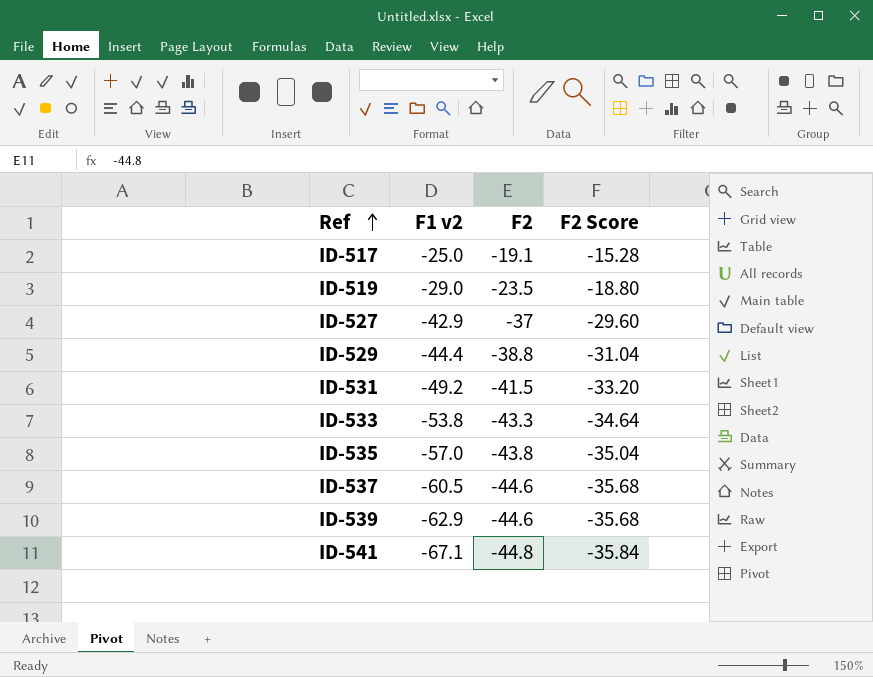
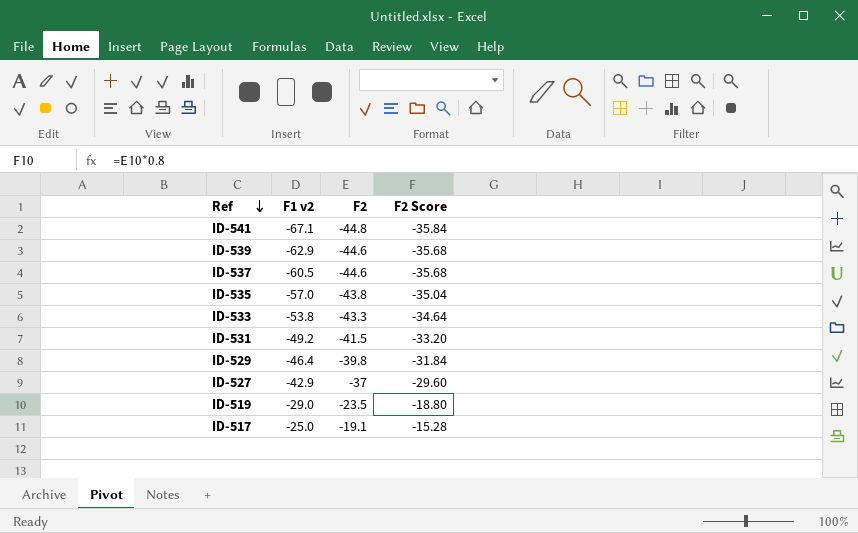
row order: Ref ascending -> Ref descending
ID-529 | F1 v2: -44.4 -> -46.4
ID-529 | F2: -38.8 -> -39.8
ID-529 | F2 Score: -31.04 -> -31.84

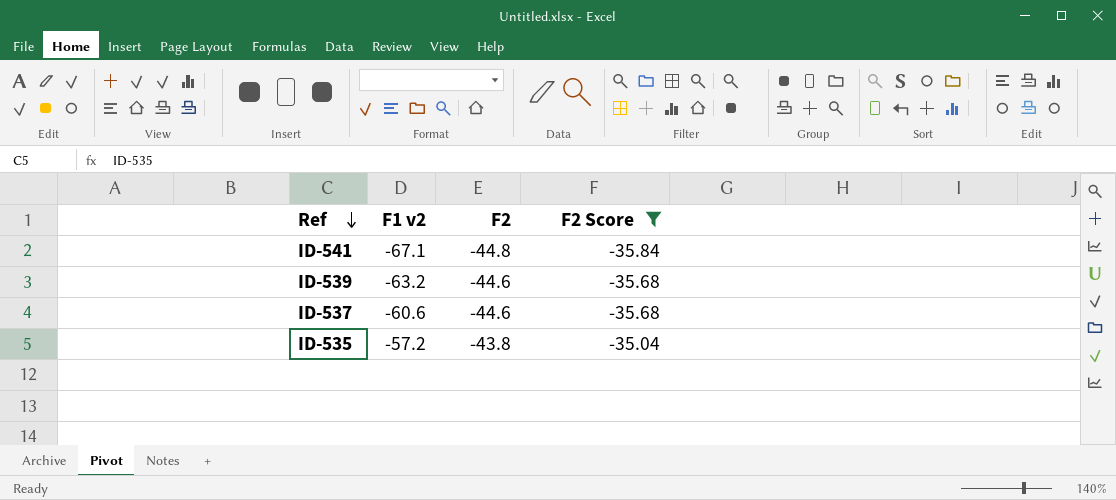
filter: none -> F2 Score <= -35.04
ID-539 | F1 v2: -62.9 -> -63.2
ID-537 | F1 v2: -60.5 -> -60.6
ID-535 | F1 v2: -57.0 -> -57.2

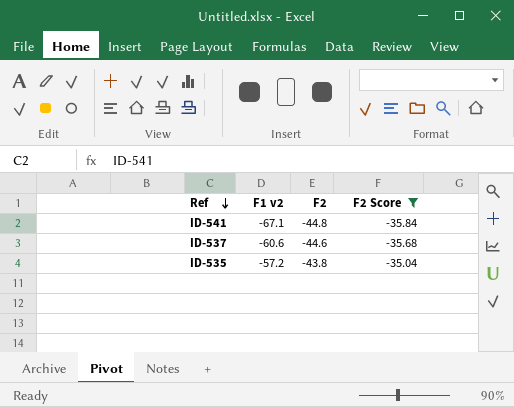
row ID-539: -63.2 | -44.6 | -35.68 -> none

